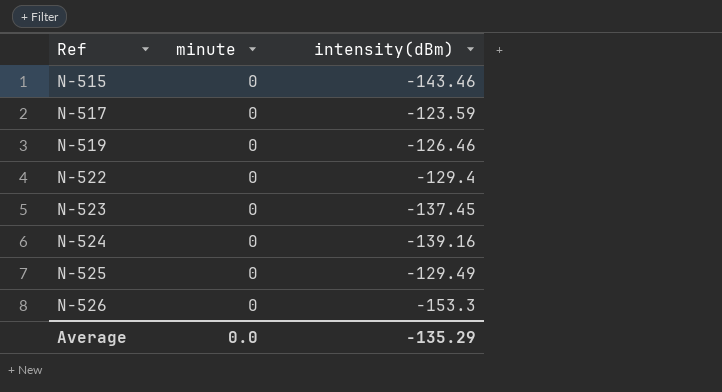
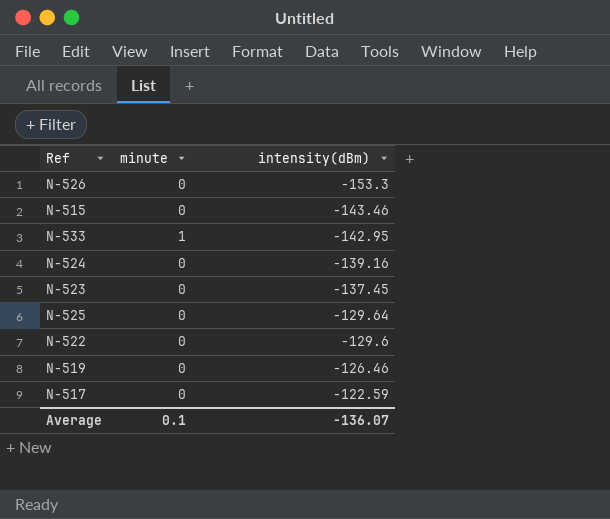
row order: Ref ascending -> intensity(dBm) ascending
row N-533: none -> 1 | -142.95
N-525 | intensity(dBm): -129.49 -> -129.64
N-522 | intensity(dBm): -129.4 -> -129.6
N-517 | intensity(dBm): -123.59 -> -122.59
Average | minute: 0.0 -> 0.1
Average | intensity(dBm): -135.29 -> -136.07

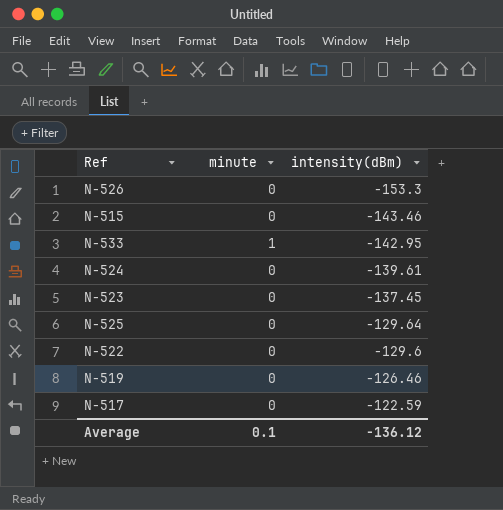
N-524 | intensity(dBm): -139.16 -> -139.61
Average | intensity(dBm): -136.07 -> -136.12

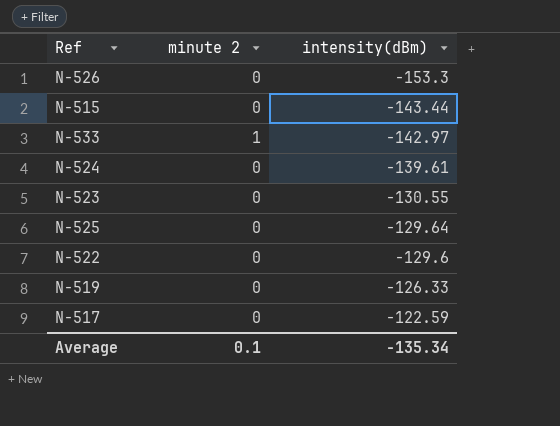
column name: minute -> minute 2
N-515 | intensity(dBm): -143.46 -> -143.44
N-533 | intensity(dBm): -142.95 -> -142.97
N-523 | intensity(dBm): -137.45 -> -130.55
N-519 | intensity(dBm): -126.46 -> -126.33
Average | intensity(dBm): -136.12 -> -135.34

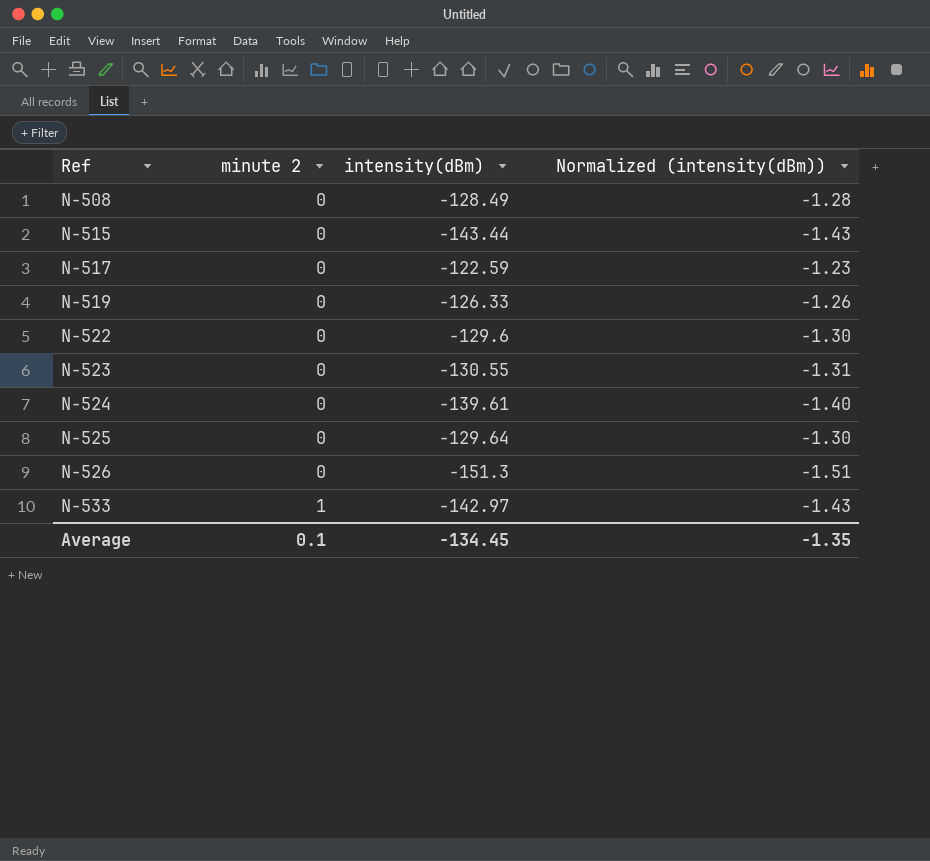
row order: intensity(dBm) ascending -> Ref ascending
column Normalized (intensity(dBm)) | formula: none -> [intensity(dBm)] * 0.01
row N-508: none -> 0 | -128.49 | -1.28
N-526 | intensity(dBm): -153.3 -> -151.3
Average | intensity(dBm): -135.34 -> -134.45

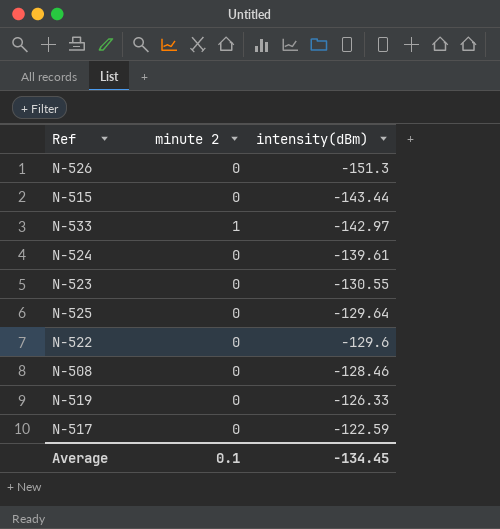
row order: Ref ascending -> intensity(dBm) ascending
column Normalized (intensity(dBm)) | formula: [intensity(dBm)] * 0.01 -> none
N-508 | intensity(dBm): -128.49 -> -128.46

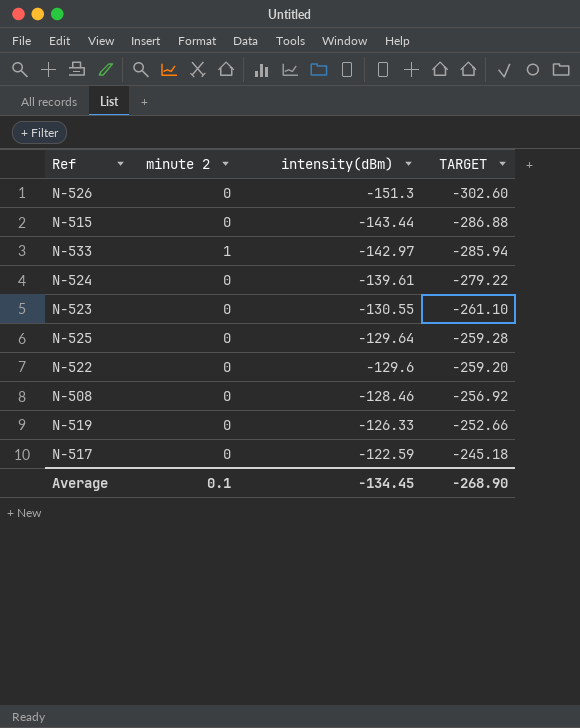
column TARGET | formula: none -> [intensity(dBm)] * 2

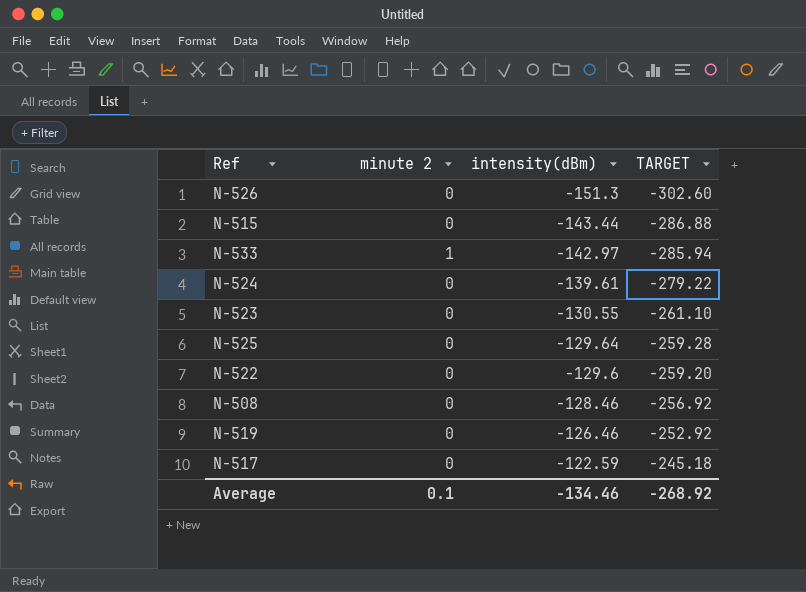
N-519 | intensity(dBm): -126.33 -> -126.46
N-519 | TARGET: -252.66 -> -252.92
Average | intensity(dBm): -134.45 -> -134.46
Average | TARGET: -268.90 -> -268.92

